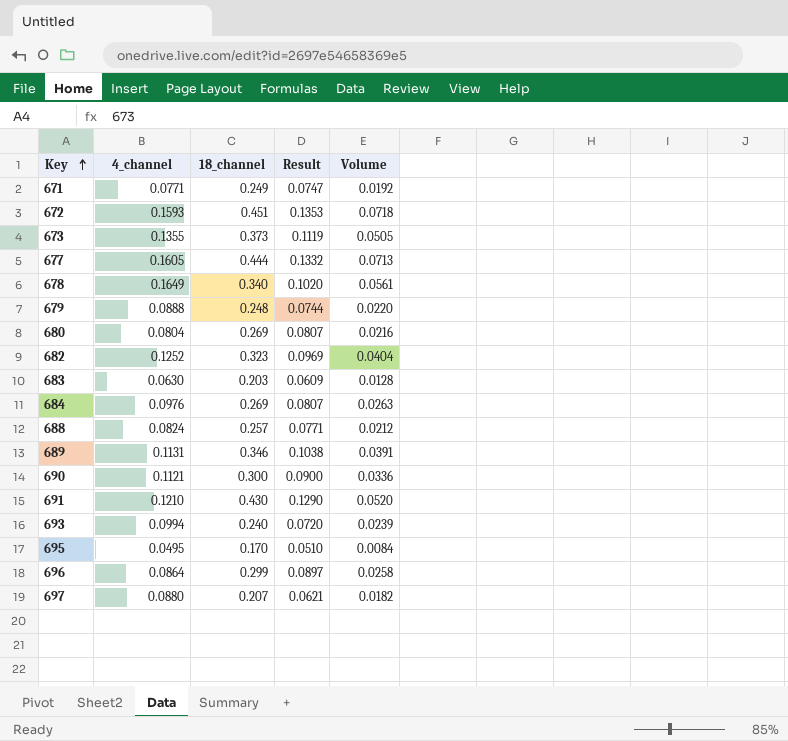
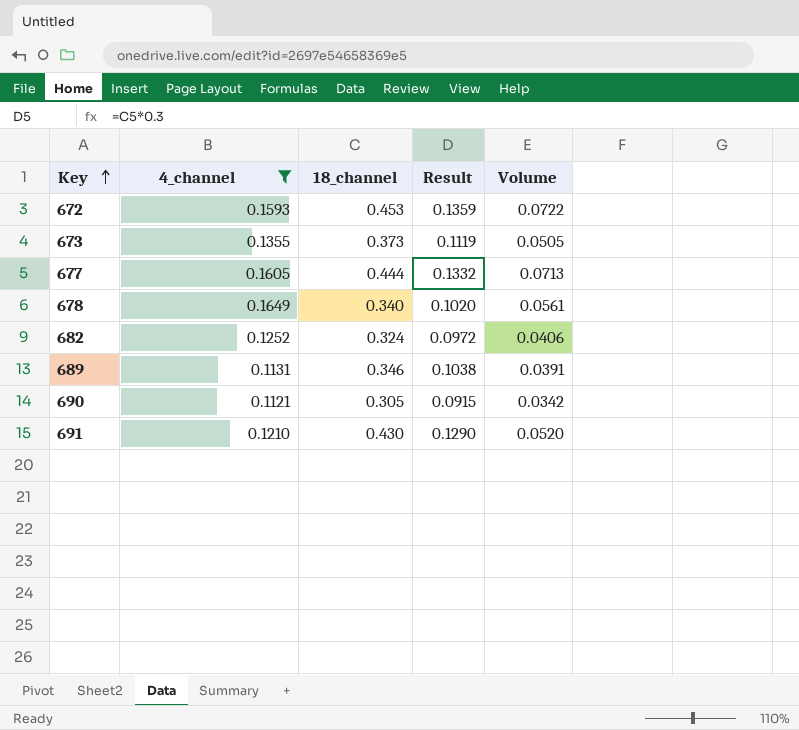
filter: none -> 4_channel >= 0.1121
672 | 18_channel: 0.451 -> 0.453
672 | Result: 0.1353 -> 0.1359
672 | Volume: 0.0718 -> 0.0722
682 | 18_channel: 0.323 -> 0.324
682 | Result: 0.0969 -> 0.0972
682 | Volume: 0.0404 -> 0.0406
690 | 18_channel: 0.300 -> 0.305
690 | Result: 0.0900 -> 0.0915
690 | Volume: 0.0336 -> 0.0342

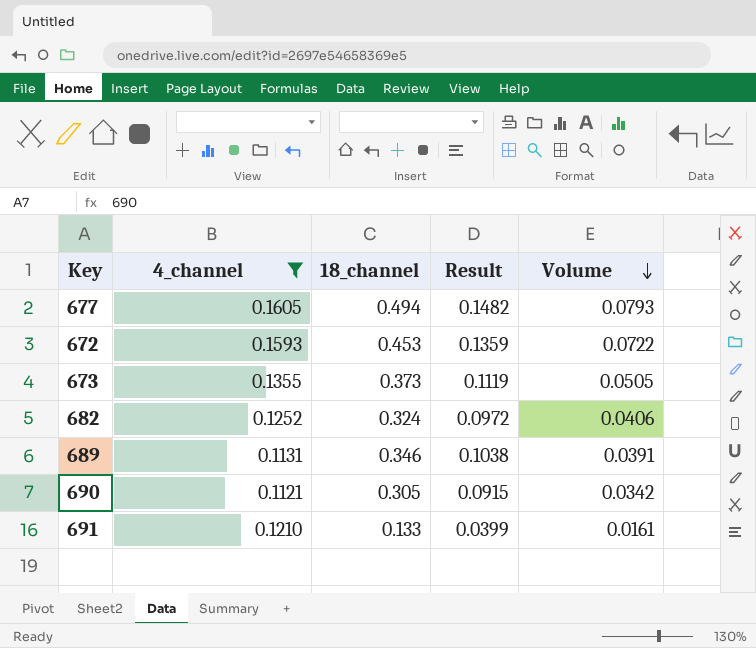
row order: Key ascending -> Volume descending
row 678: 0.1649 | 0.340 | 0.1020 | 0.0561 -> none
677 | 18_channel: 0.444 -> 0.494
677 | Result: 0.1332 -> 0.1482
677 | Volume: 0.0713 -> 0.0793
691 | 18_channel: 0.430 -> 0.133
691 | Result: 0.1290 -> 0.0399
691 | Volume: 0.0520 -> 0.0161

